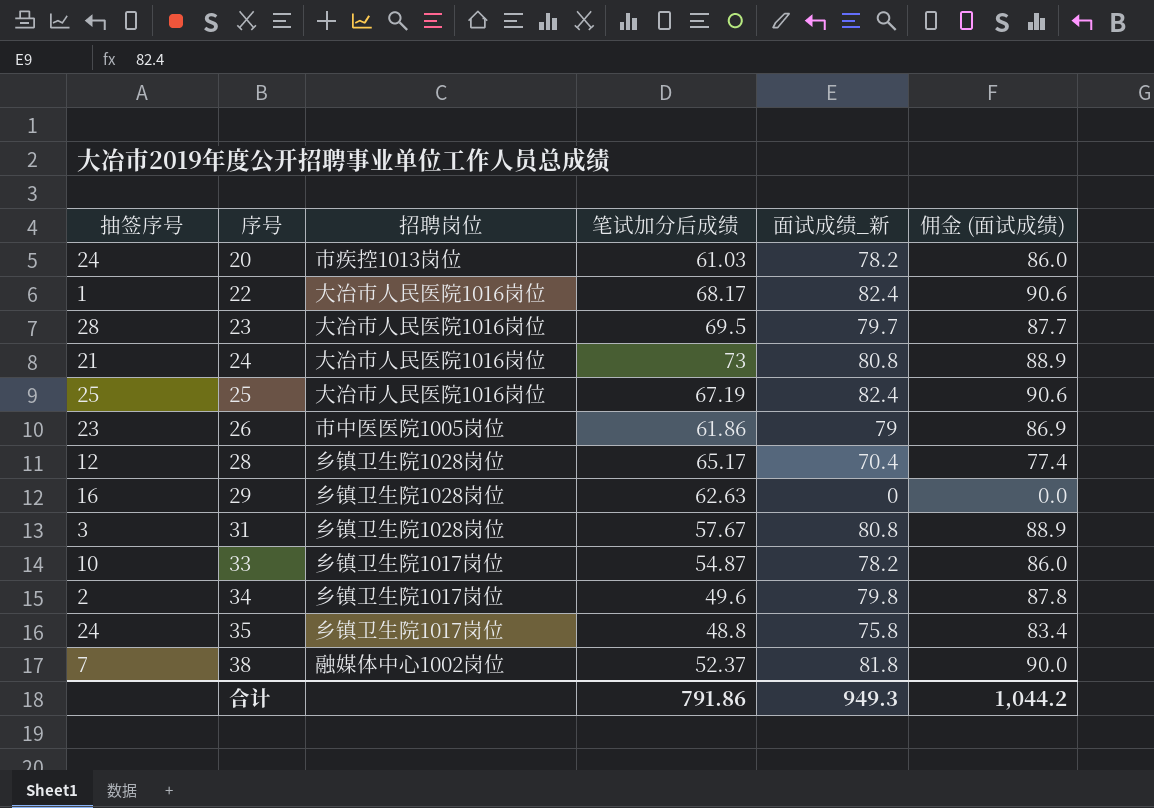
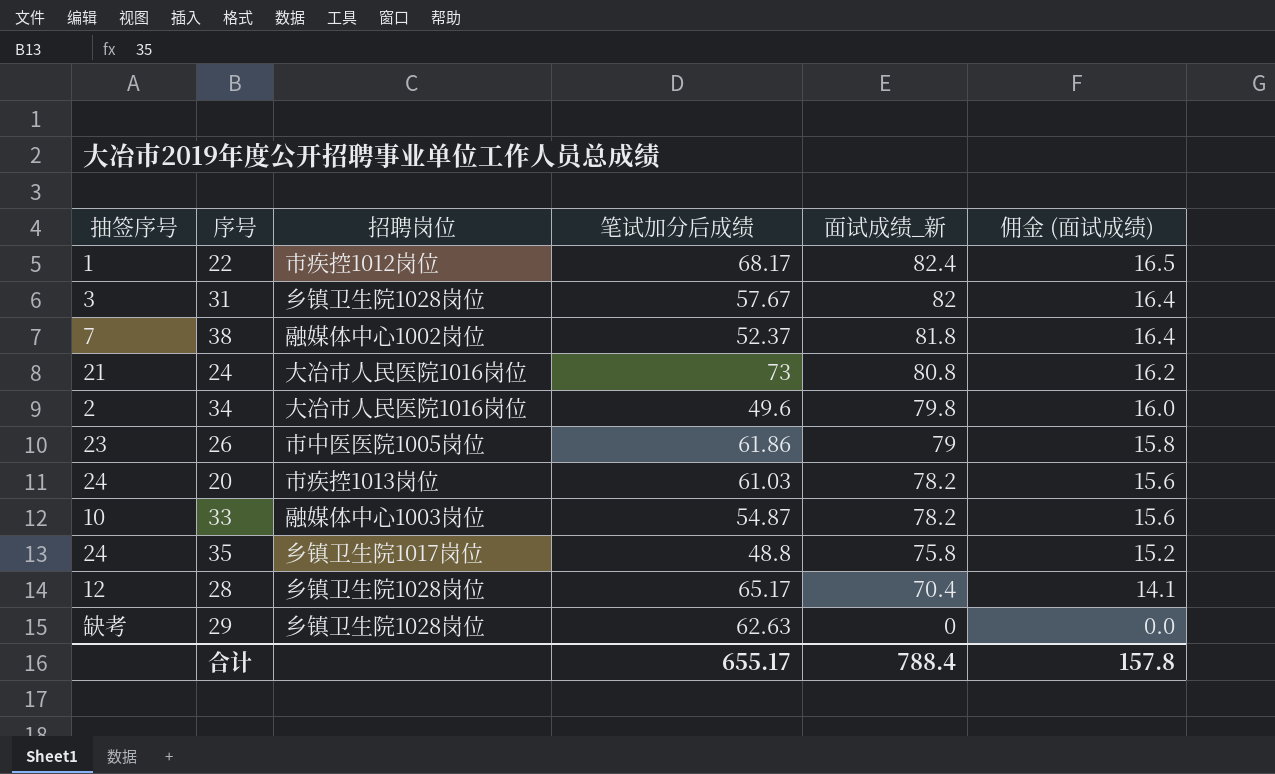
row order: 序号 ascending -> 面试成绩_新 descending
column 佣金 (面试成绩) | formula: [面试成绩_新] * 1.1 -> [面试成绩_新] * 0.2
row 23: 28 | 大冶市人民医院1016岗位 | 69.5 | 79.7 | 87.7 -> none
row 25: 25 | 大冶市人民医院1016岗位 | 67.19 | 82.4 | 90.6 -> none
22 | 招聘岗位: 大冶市人民医院1016岗位 -> 市疾控1012岗位
31 | 面试成绩_新: 80.8 -> 82
34 | 招聘岗位: 乡镇卫生院1017岗位 -> 大冶市人民医院1016岗位
33 | 招聘岗位: 乡镇卫生院1017岗位 -> 融媒体中心1003岗位
29 | 抽签序号: 16 -> 缺考
合计 | 笔试加分后成绩: 791.86 -> 655.17
合计 | 面试成绩_新: 949.3 -> 788.4
合计 | 佣金 (面试成绩): 1,044.2 -> 157.8

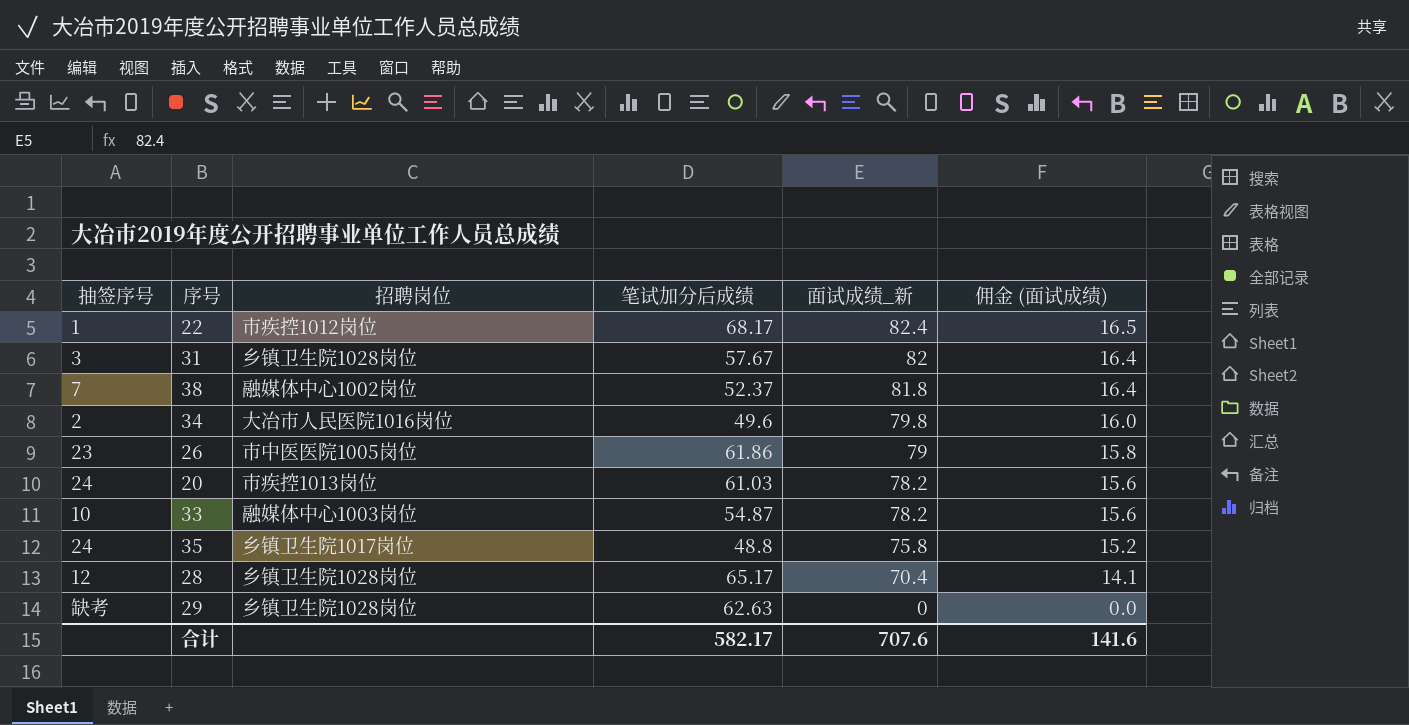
row 24: 21 | 大冶市人民医院1016岗位 | 73 | 80.8 | 16.2 -> none
合计 | 笔试加分后成绩: 655.17 -> 582.17
合计 | 面试成绩_新: 788.4 -> 707.6
合计 | 佣金 (面试成绩): 157.8 -> 141.6

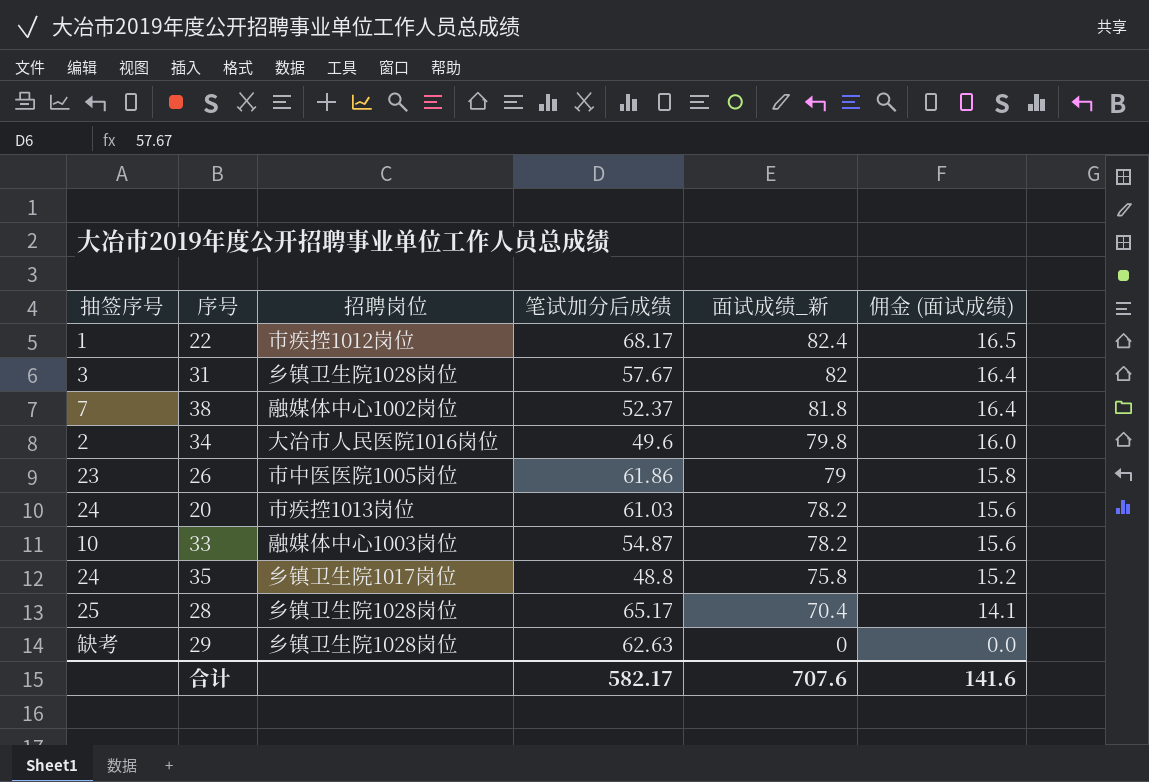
28 | 抽签序号: 12 -> 25

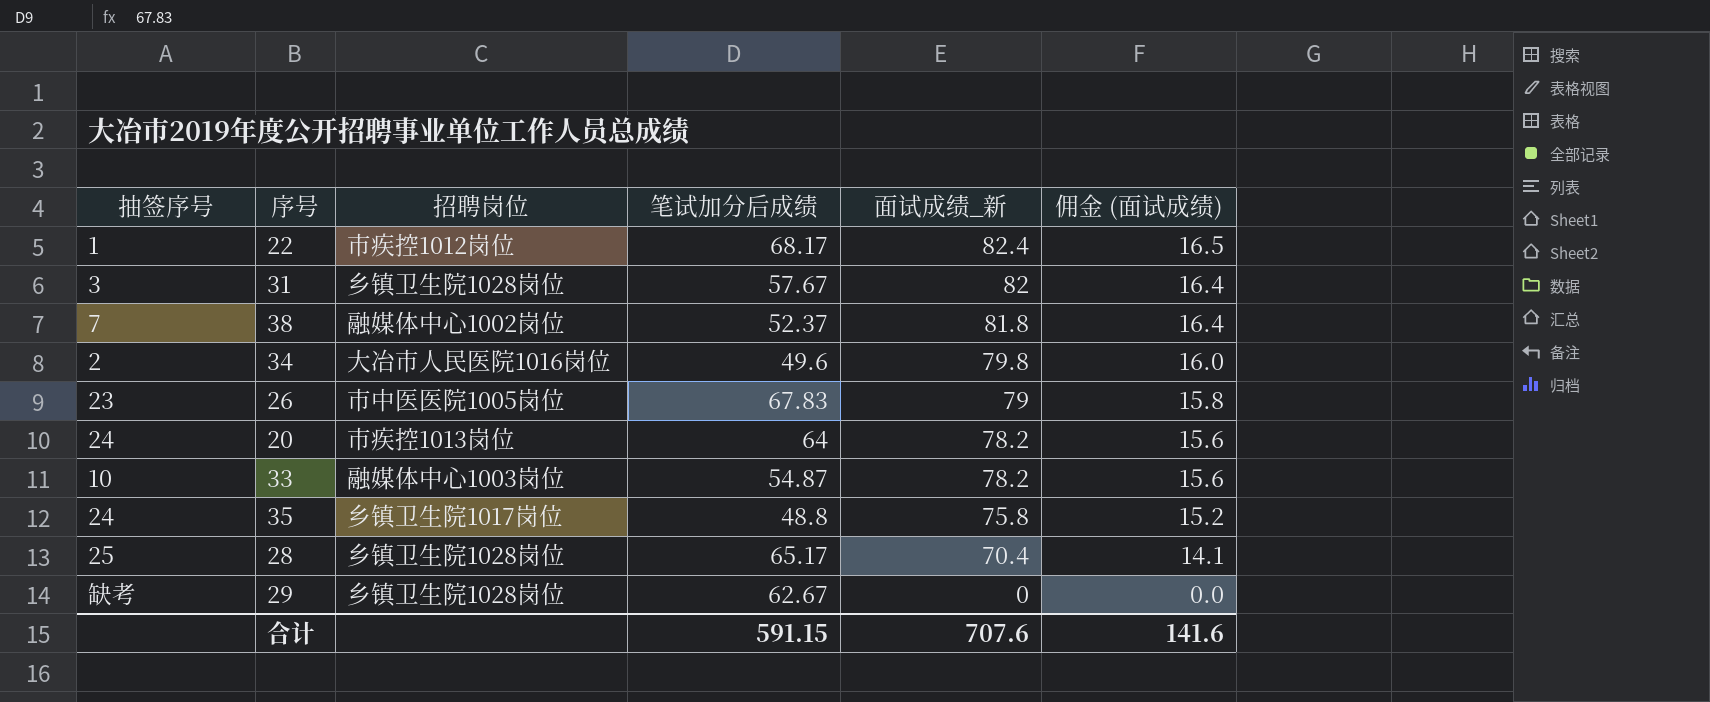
26 | 笔试加分后成绩: 61.86 -> 67.83
20 | 笔试加分后成绩: 61.03 -> 64
29 | 笔试加分后成绩: 62.63 -> 62.67
合计 | 笔试加分后成绩: 582.17 -> 591.15

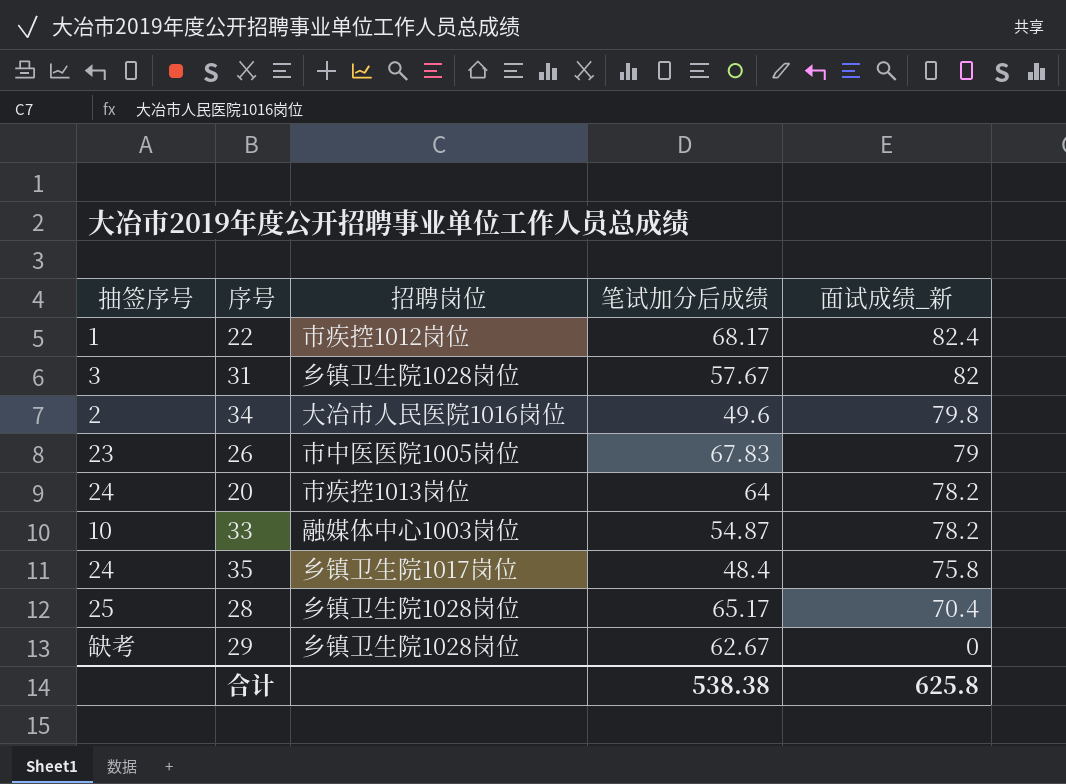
column 佣金 (面试成绩) | formula: [面试成绩_新] * 0.2 -> none
row 38: 7 | 融媒体中心1002岗位 | 52.37 | 81.8 | 16.4 -> none
35 | 笔试加分后成绩: 48.8 -> 48.4
合计 | 笔试加分后成绩: 591.15 -> 538.38
合计 | 面试成绩_新: 707.6 -> 625.8

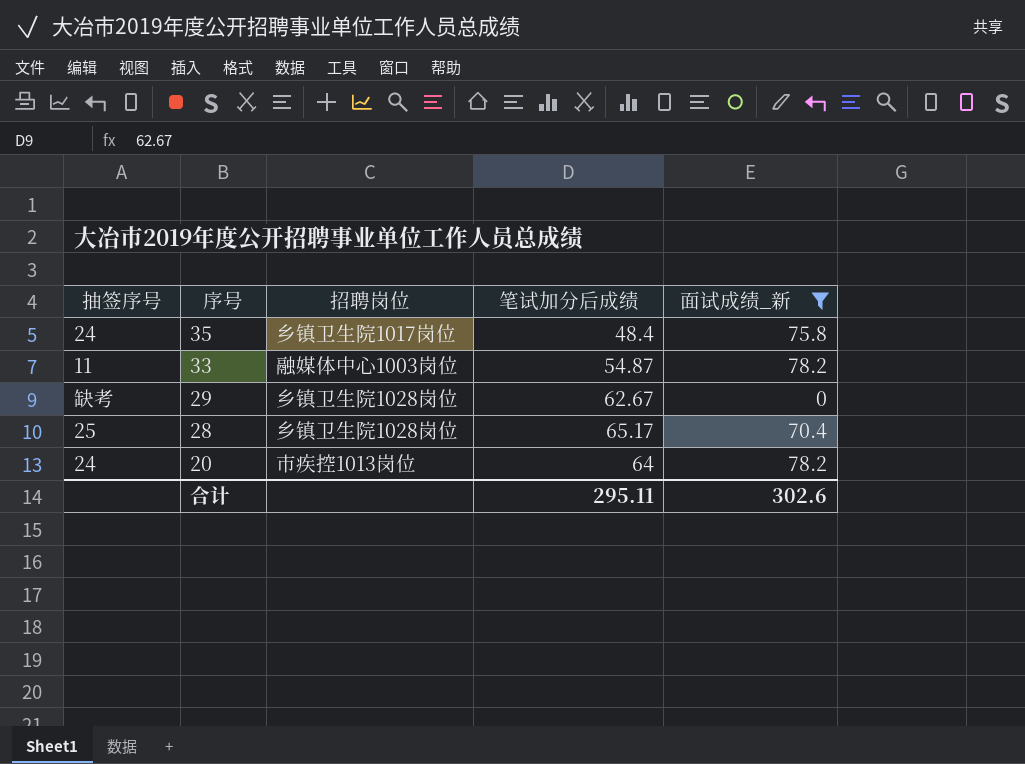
filter: none -> 面试成绩_新 <= 78.2
row order: 面试成绩_新 descending -> 序号 descending
33 | 抽签序号: 10 -> 11
合计 | 笔试加分后成绩: 538.38 -> 295.11
合计 | 面试成绩_新: 625.8 -> 302.6

